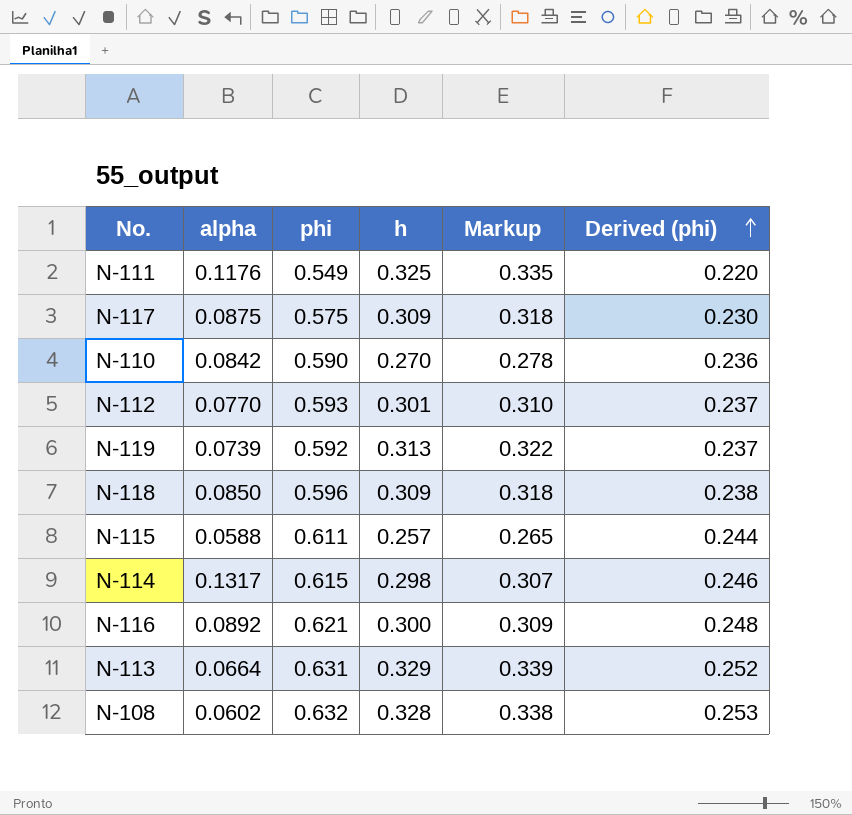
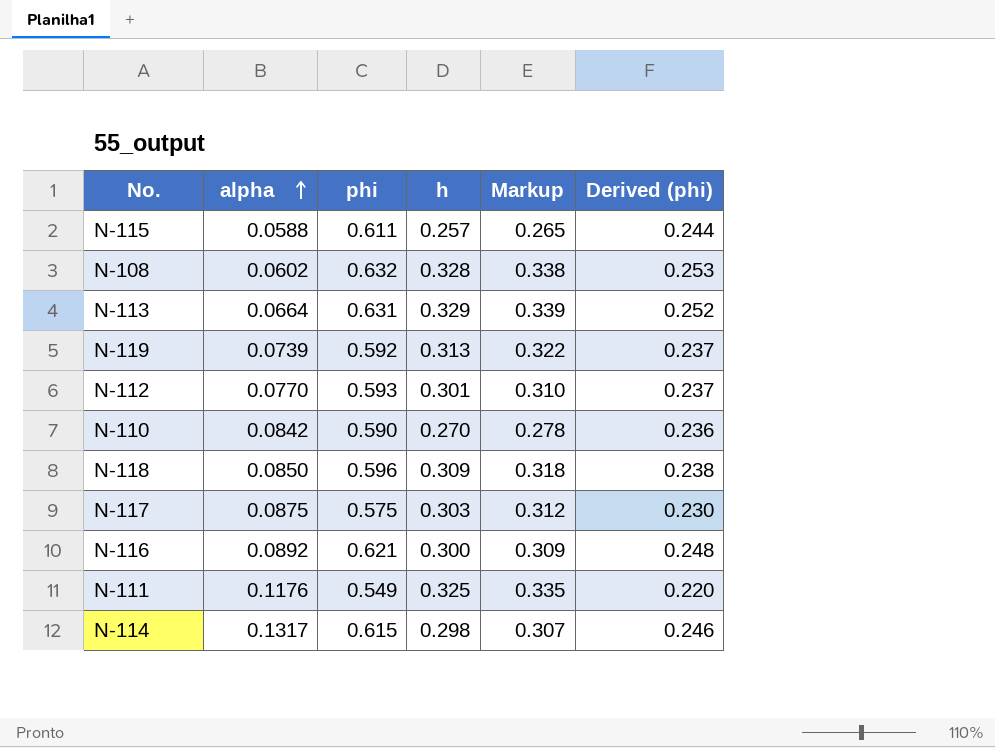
row order: Derived (phi) ascending -> alpha ascending
N-117 | h: 0.309 -> 0.303
N-117 | Markup: 0.318 -> 0.312

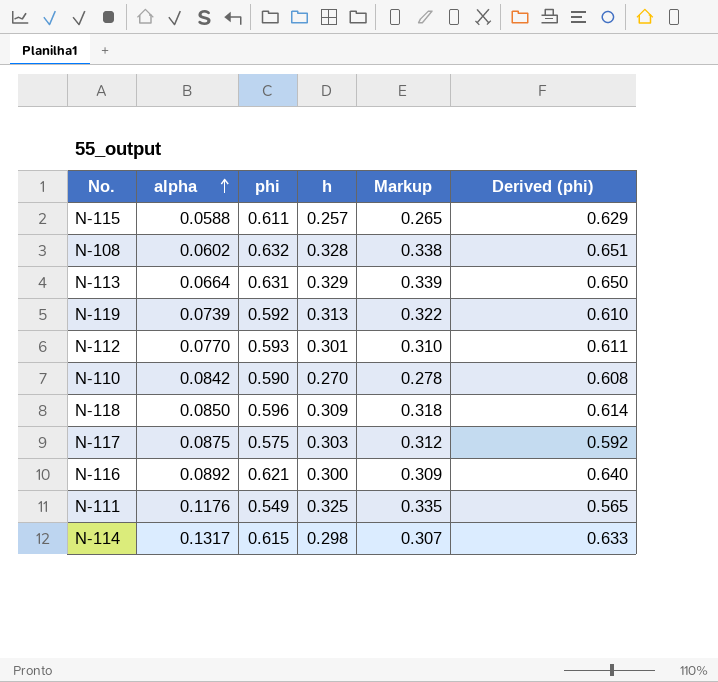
column Derived (phi) | formula: [phi] * 0.4 -> [phi] * 1.03

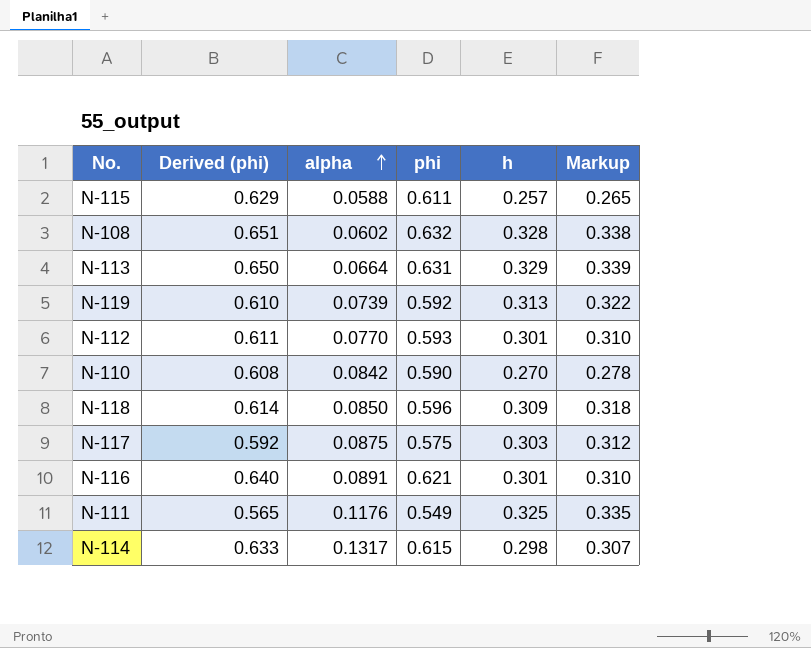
column Derived (phi) | position: 6 -> 2
N-116 | alpha: 0.0892 -> 0.0891
N-116 | h: 0.300 -> 0.301
N-116 | Markup: 0.309 -> 0.310

